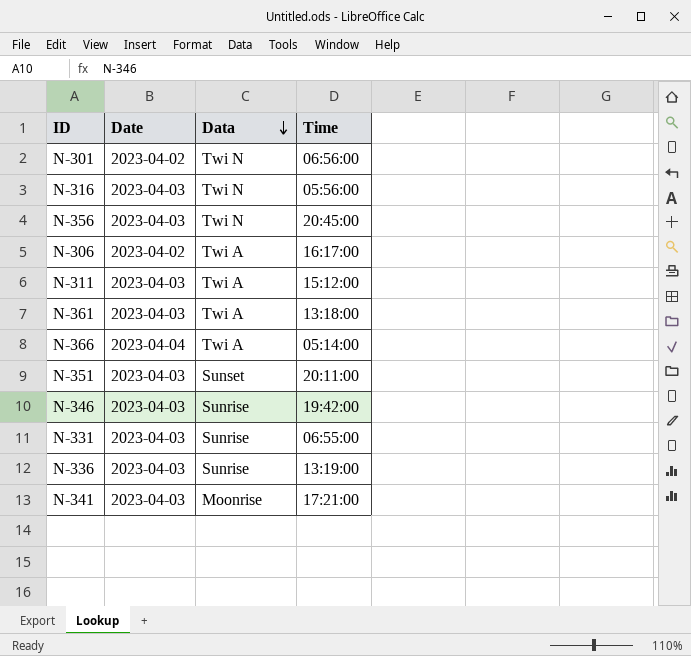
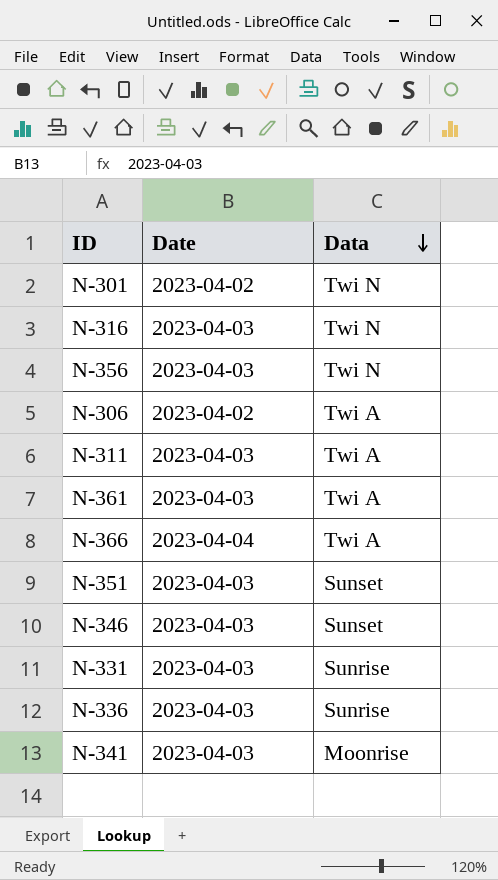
column Time | position: 4 -> none
N-346 | Data: Sunrise -> Sunset

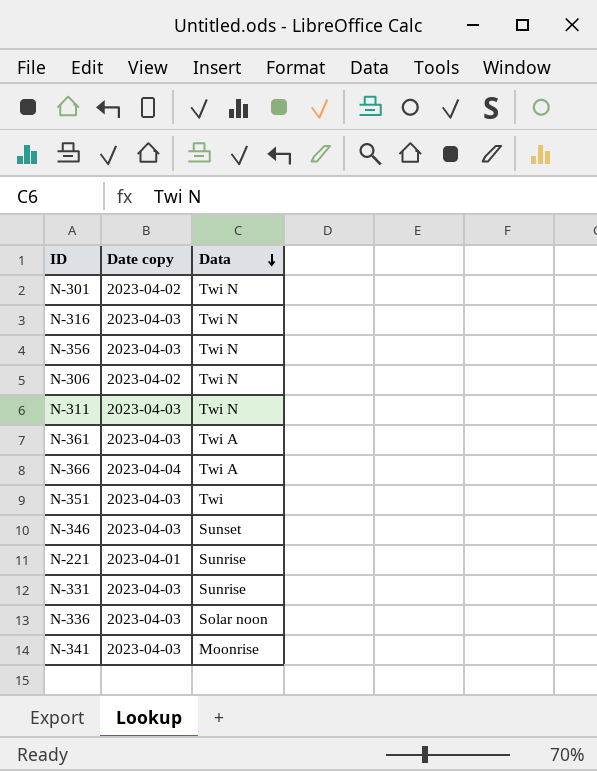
column name: Date -> Date copy
N-306 | Data: Twi A -> Twi N
N-311 | Data: Twi A -> Twi N
N-351 | Data: Sunset -> Twi
row N-221: none -> 2023-04-01 | Sunrise
N-336 | Data: Sunrise -> Solar noon

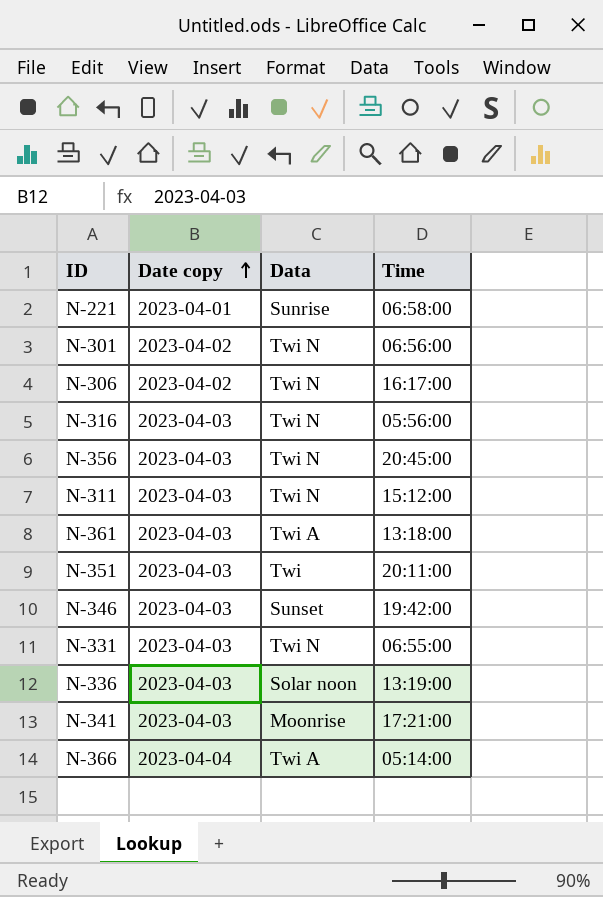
row order: Data descending -> Date copy ascending
column Time | position: none -> 4
N-331 | Data: Sunrise -> Twi N

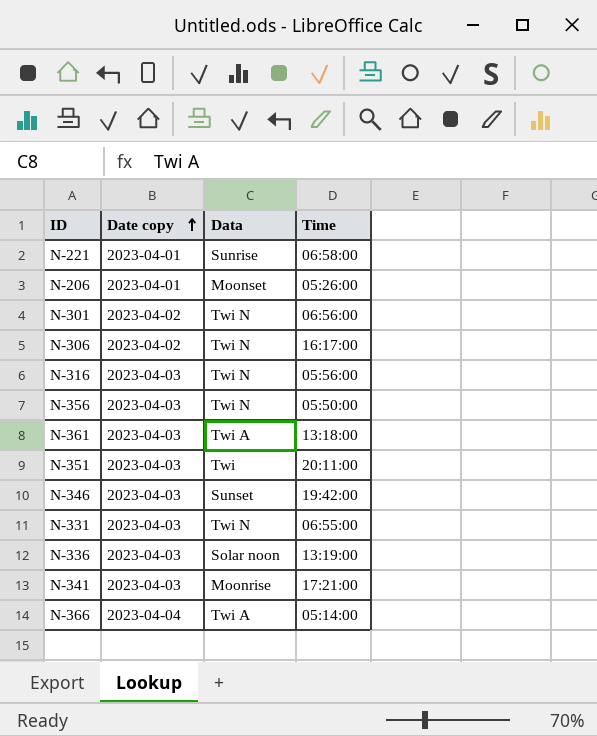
row N-311: 2023-04-03 | Twi N | 15:12:00 -> none
row N-206: none -> 2023-04-01 | Moonset | 05:26:00
N-356 | Time: 20:45:00 -> 05:50:00

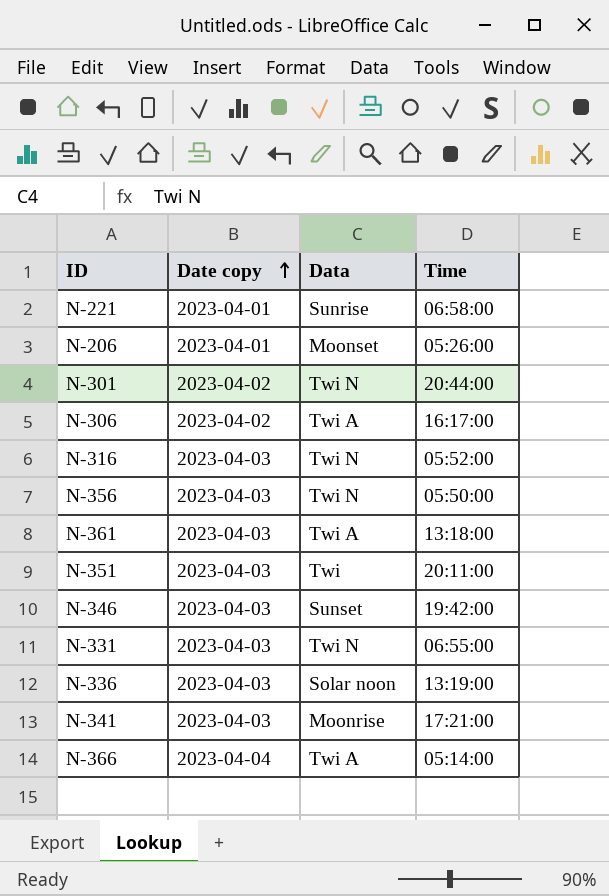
N-301 | Time: 06:56:00 -> 20:44:00
N-306 | Data: Twi N -> Twi A
N-316 | Time: 05:56:00 -> 05:52:00

